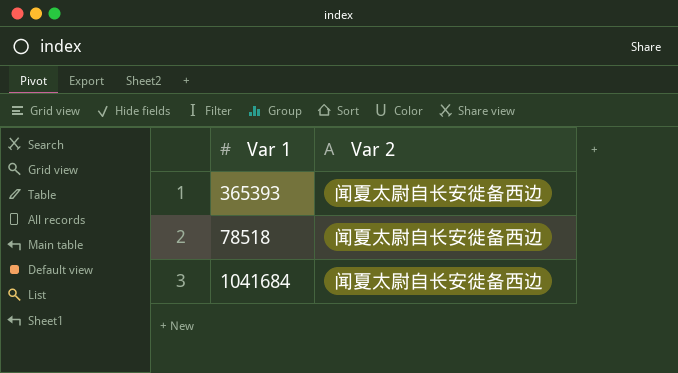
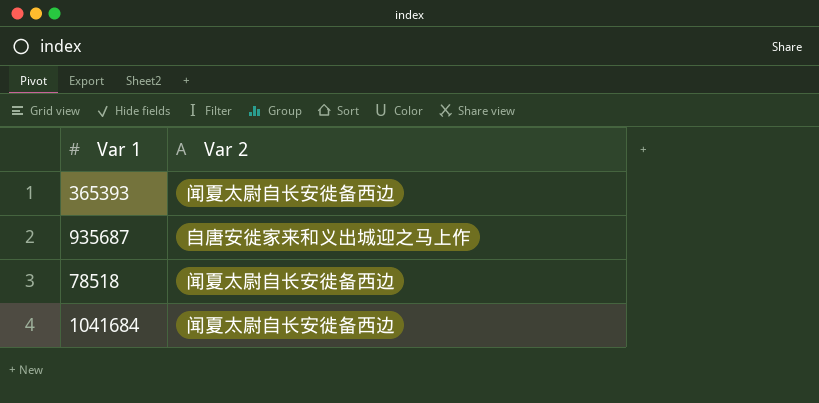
row 935687: none -> 自唐安徙家来和义出城迎之马上作

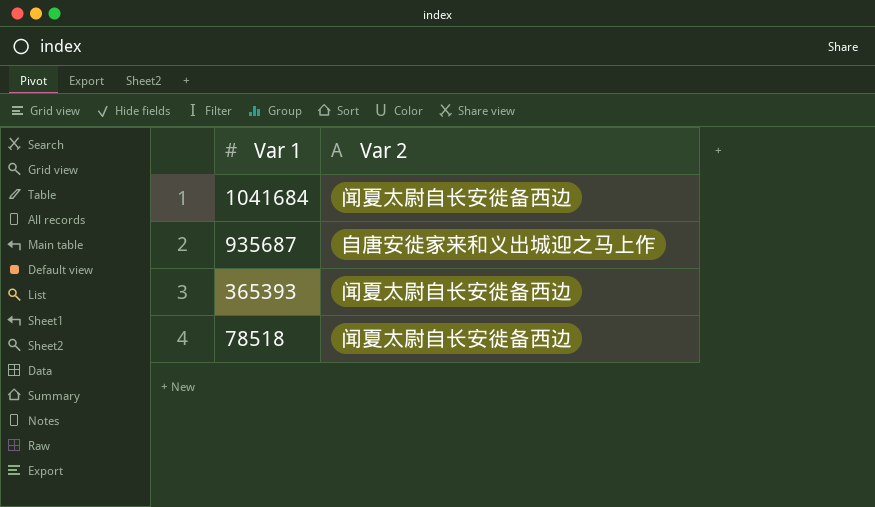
row order: none -> Var 1 descending

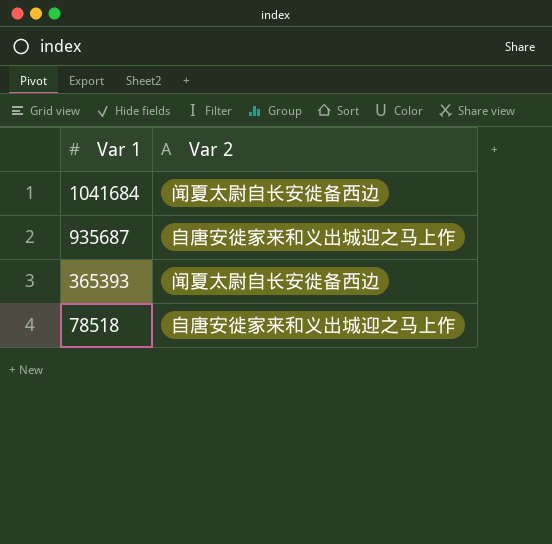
78518 | Var 2: 闻夏太尉自长安徙备西边 -> 自唐安徙家来和义出城迎之马上作

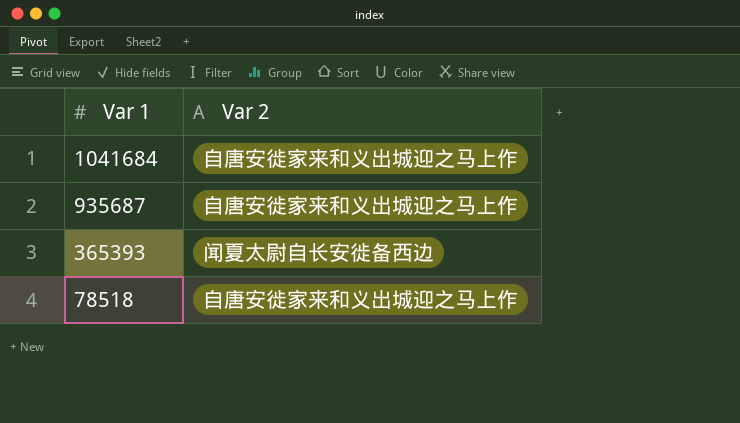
1041684 | Var 2: 闻夏太尉自长安徙备西边 -> 自唐安徙家来和义出城迎之马上作

